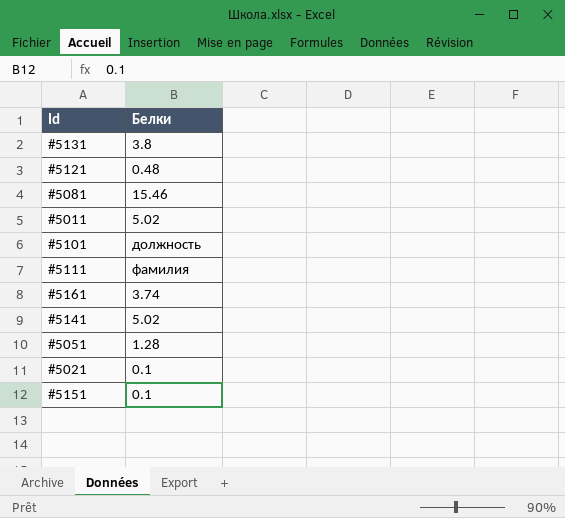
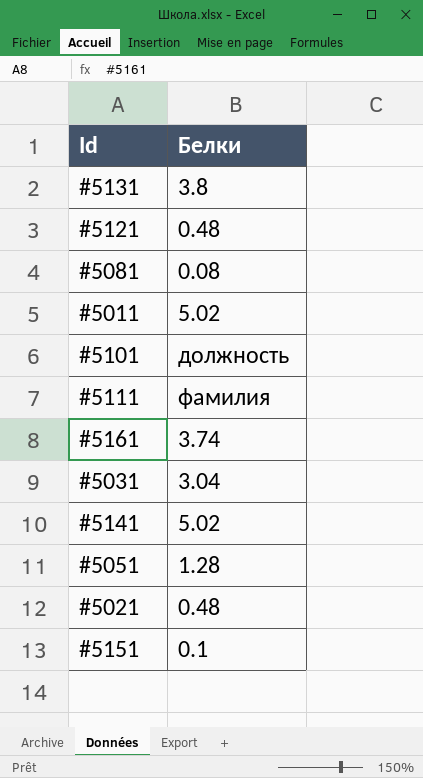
#5081 | Белки: 15.46 -> 0.08
row #5031: none -> 3.04
#5021 | Белки: 0.1 -> 0.48

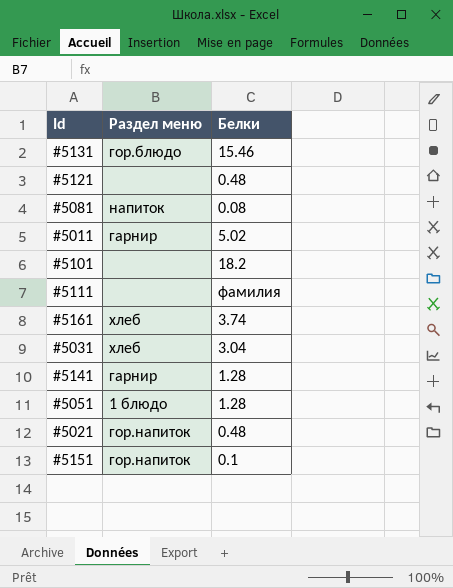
column Раздел меню | position: none -> 2
#5131 | Белки: 3.8 -> 15.46
#5101 | Белки: должность -> 18.2
#5141 | Белки: 5.02 -> 1.28

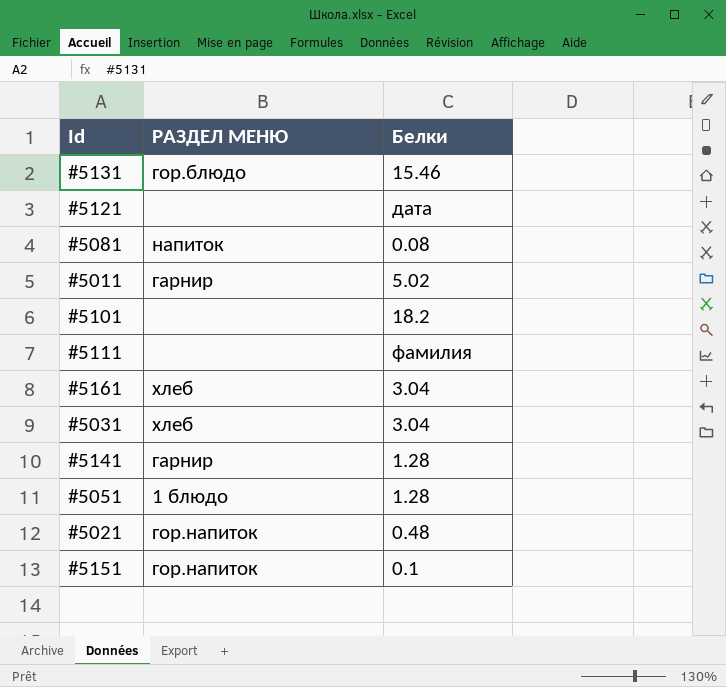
column name: Раздел меню -> РАЗДЕЛ МЕНЮ
#5121 | Белки: 0.48 -> дата
#5161 | Белки: 3.74 -> 3.04

